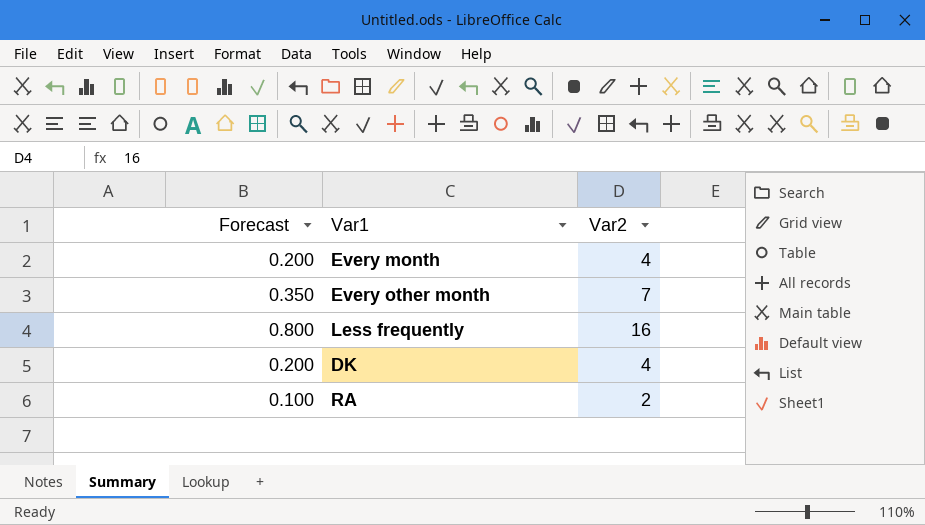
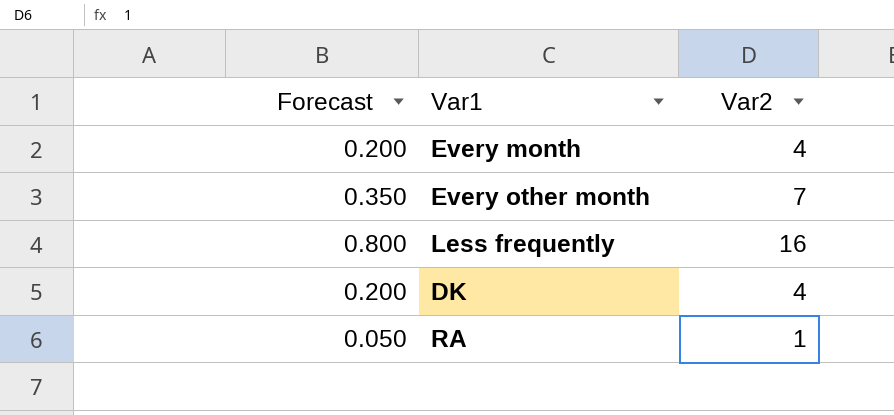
RA | Forecast: 0.100 -> 0.050
RA | Var2: 2 -> 1

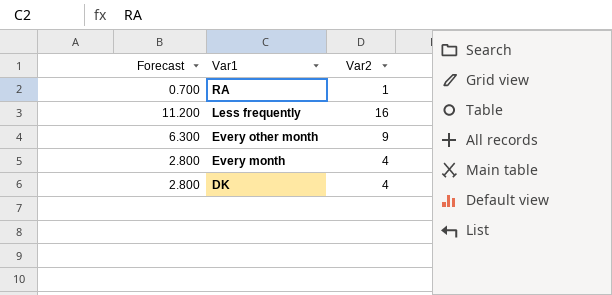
row order: none -> Var1 descending
column Forecast | formula: [Var2] * 0.05 -> [Var2] * 0.7
Every other month | Var2: 7 -> 9

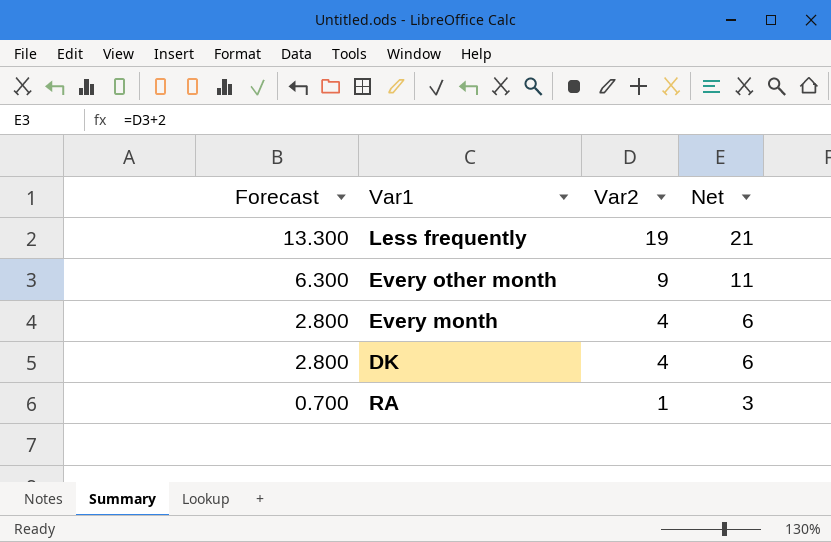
row order: Var1 descending -> Forecast descending
column Net | formula: none -> [Var2] + 2
Less frequently | Forecast: 11.200 -> 13.300
Less frequently | Var2: 16 -> 19

